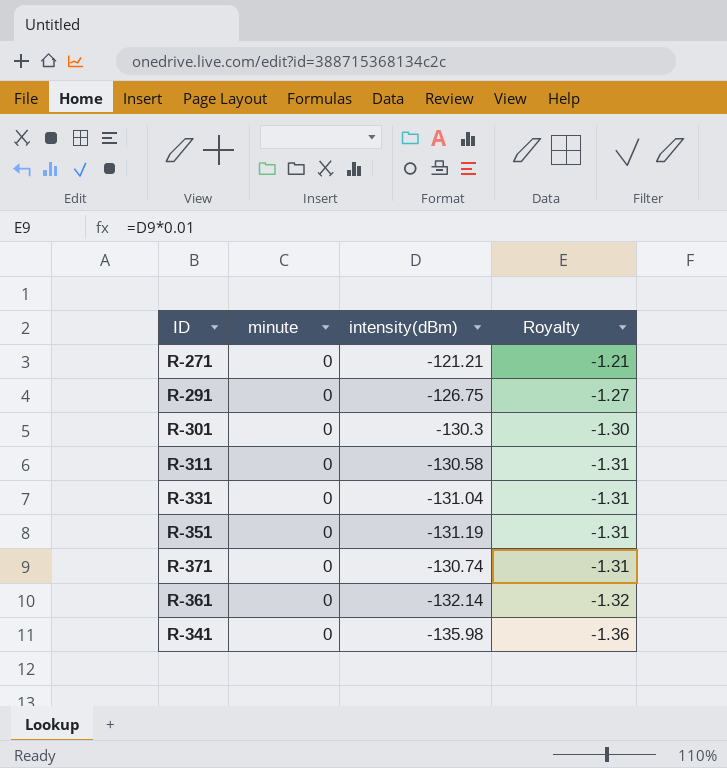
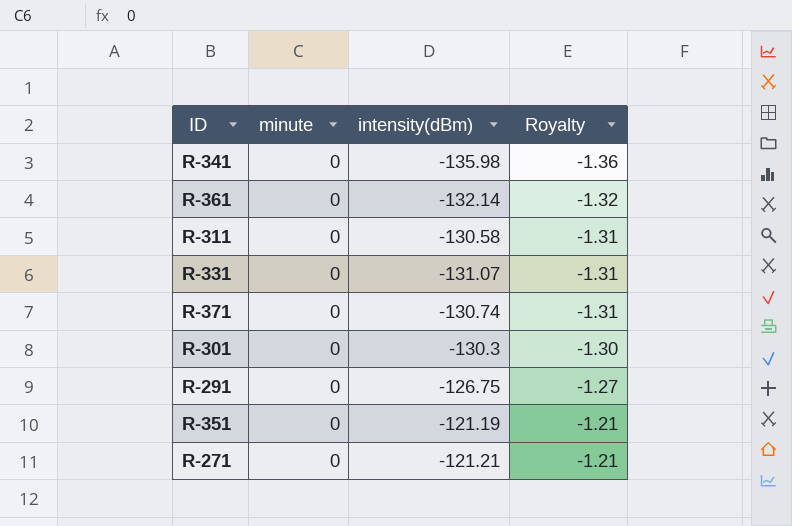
row order: Royalty descending -> Royalty ascending
R-331 | intensity(dBm): -131.04 -> -131.07
R-351 | intensity(dBm): -131.19 -> -121.19
R-351 | Royalty: -1.31 -> -1.21

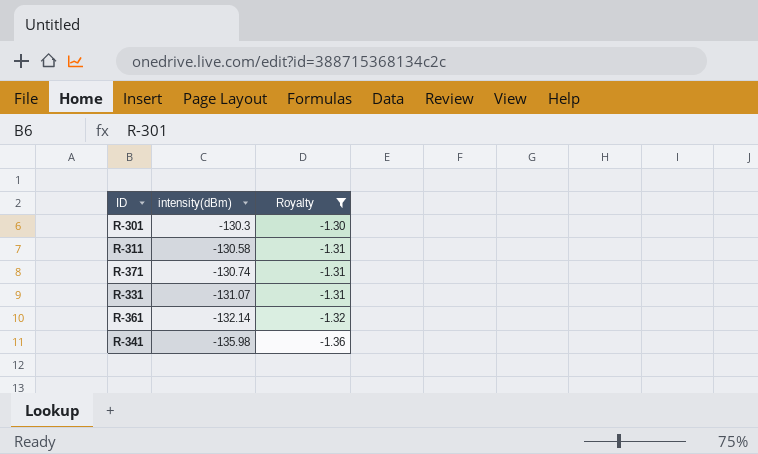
filter: none -> Royalty <= -1.30
row order: Royalty ascending -> intensity(dBm) descending
column minute | position: 2 -> none

